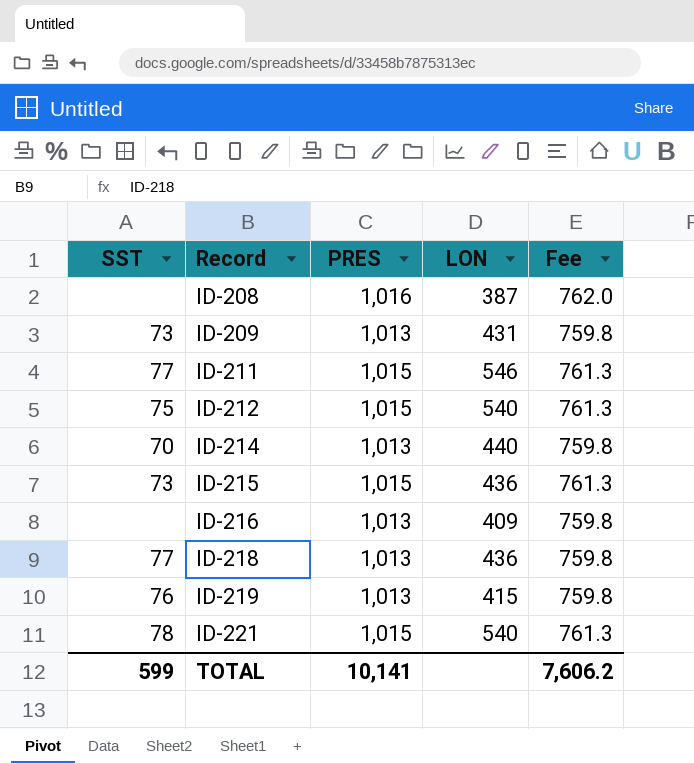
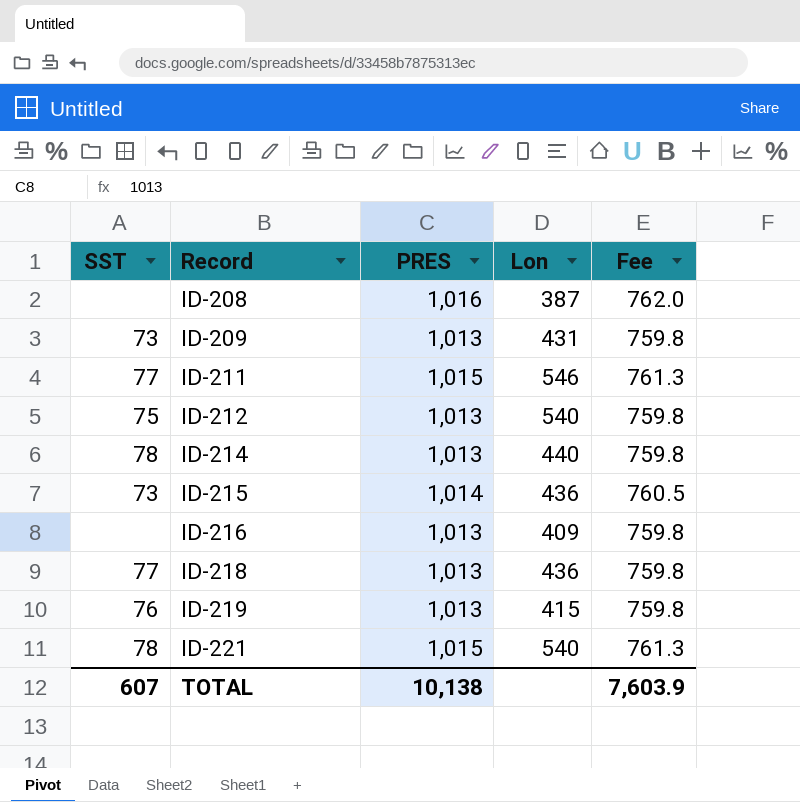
column name: LON -> Lon
ID-212 | PRES: 1,015 -> 1,013
ID-212 | Fee: 761.3 -> 759.8
ID-214 | SST: 70 -> 78
ID-215 | PRES: 1,015 -> 1,014
ID-215 | Fee: 761.3 -> 760.5
TOTAL | SST: 599 -> 607
TOTAL | PRES: 10,141 -> 10,138
TOTAL | Fee: 7,606.2 -> 7,603.9

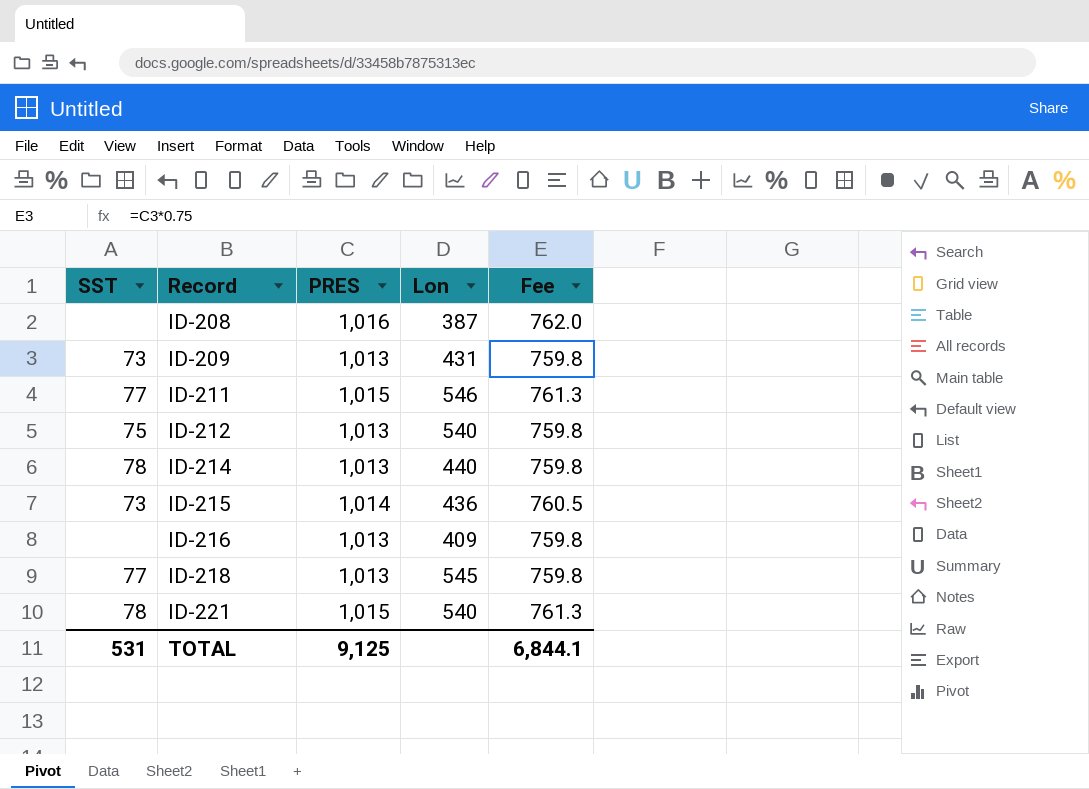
row ID-219: 76 | 1,013 | 415 | 759.8 -> none
ID-218 | Lon: 436 -> 545
TOTAL | SST: 607 -> 531
TOTAL | PRES: 10,138 -> 9,125
TOTAL | Fee: 7,603.9 -> 6,844.1

